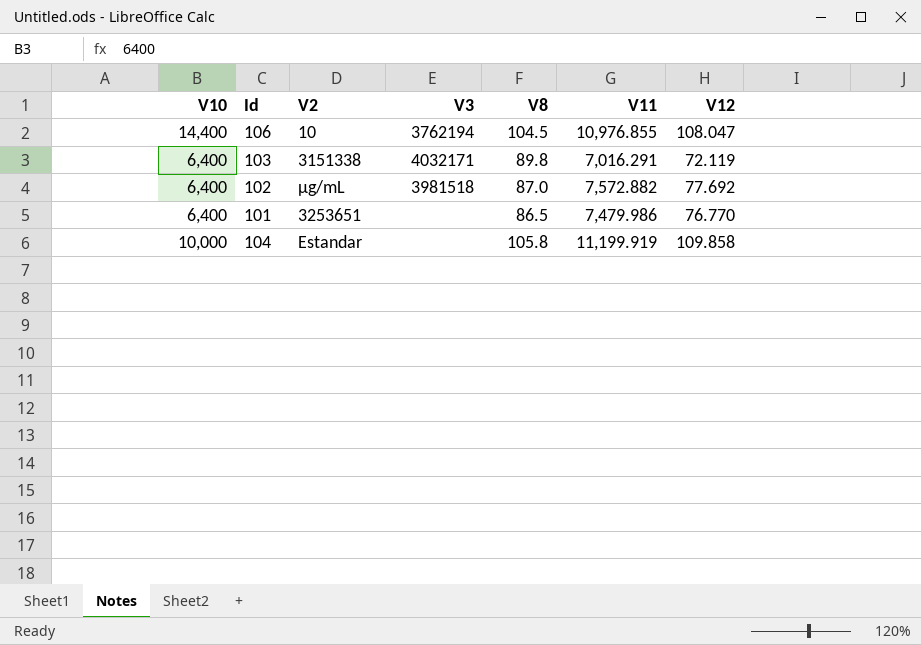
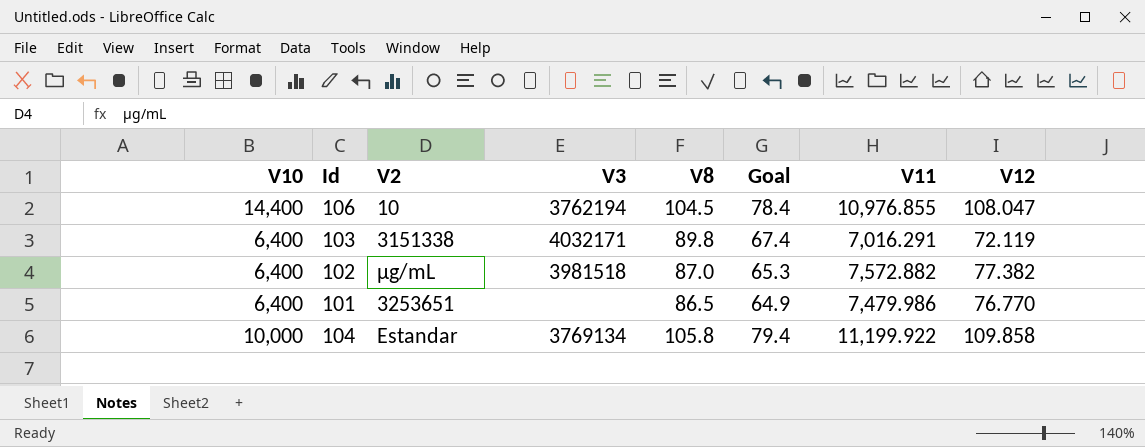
column Goal | formula: none -> [V8] * 0.75
102 | V12: 77.692 -> 77.382
104 | V3: none -> 3769134
104 | V11: 11,199.919 -> 11,199.922

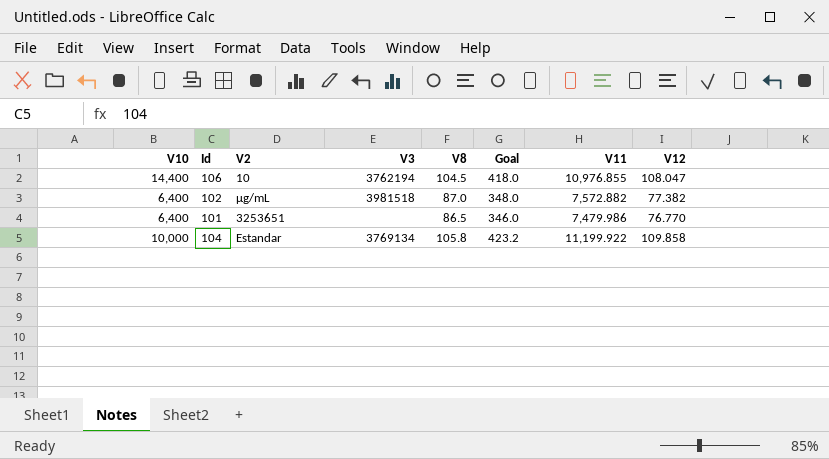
column Goal | formula: [V8] * 0.75 -> [V8] * 4
row 103: 6,400 | 3151338 | 4032171 | 89.8 | 67.4 | 7,016.291 | 72.119 -> none

